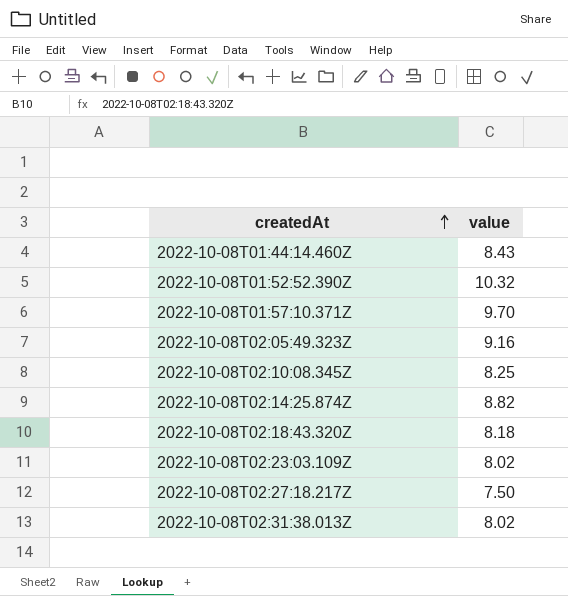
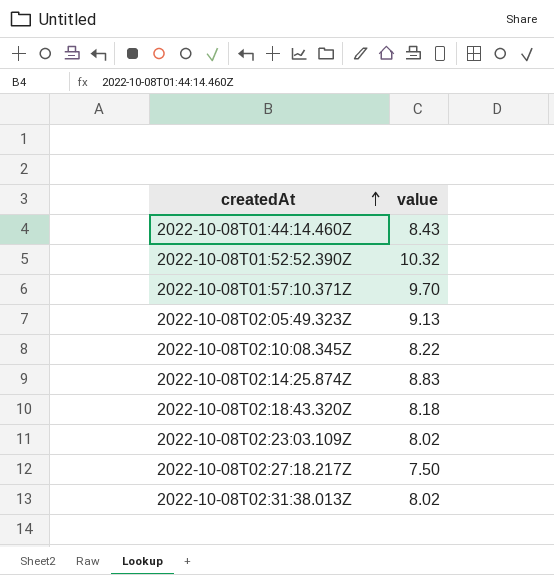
2022-10-08T02:05:49.323Z | value: 9.16 -> 9.13
2022-10-08T02:10:08.345Z | value: 8.25 -> 8.22
2022-10-08T02:14:25.874Z | value: 8.82 -> 8.83

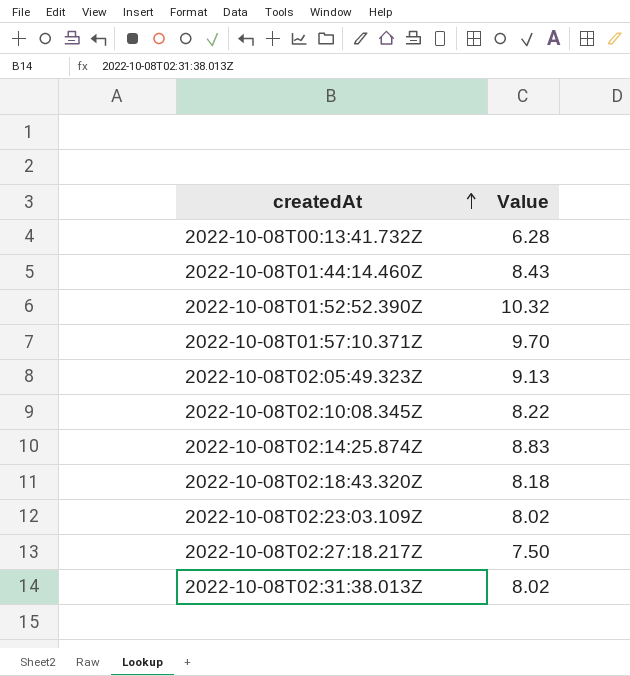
column name: value -> Value
row 2022-10-08T00:13:41.732Z: none -> 6.28

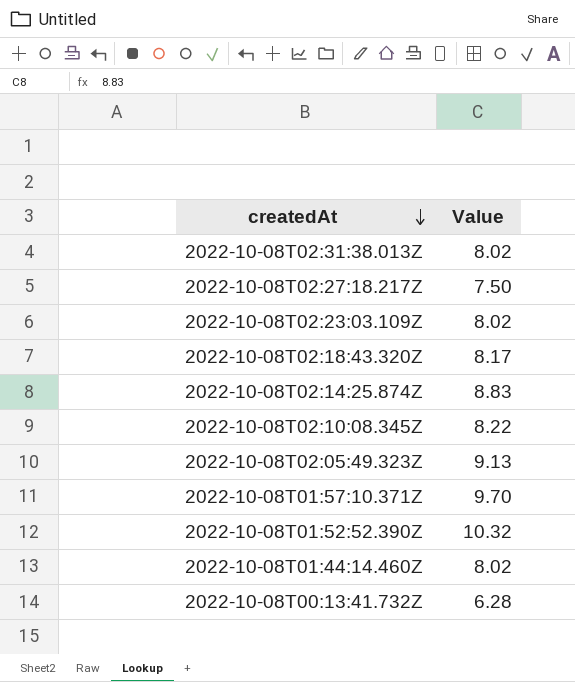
row order: createdAt ascending -> createdAt descending
2022-10-08T02:18:43.320Z | Value: 8.18 -> 8.17
2022-10-08T01:44:14.460Z | Value: 8.43 -> 8.02

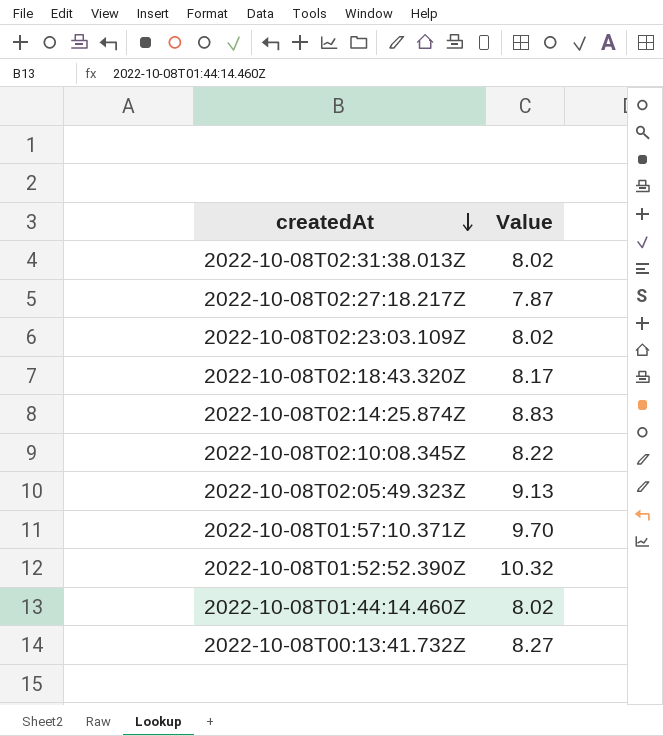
2022-10-08T02:27:18.217Z | Value: 7.50 -> 7.87
2022-10-08T00:13:41.732Z | Value: 6.28 -> 8.27

